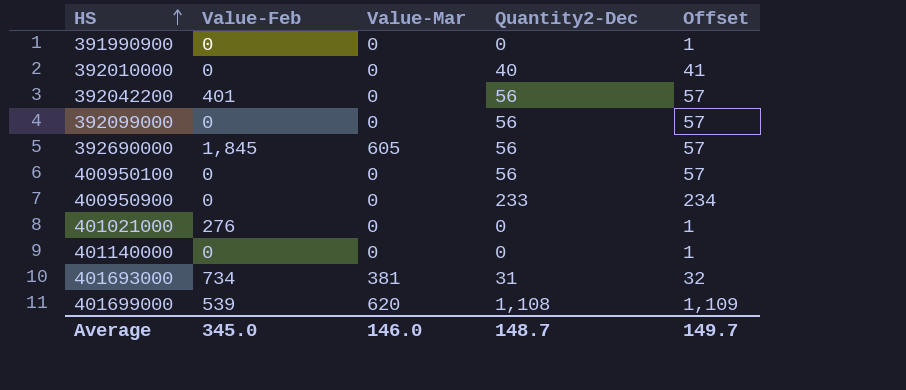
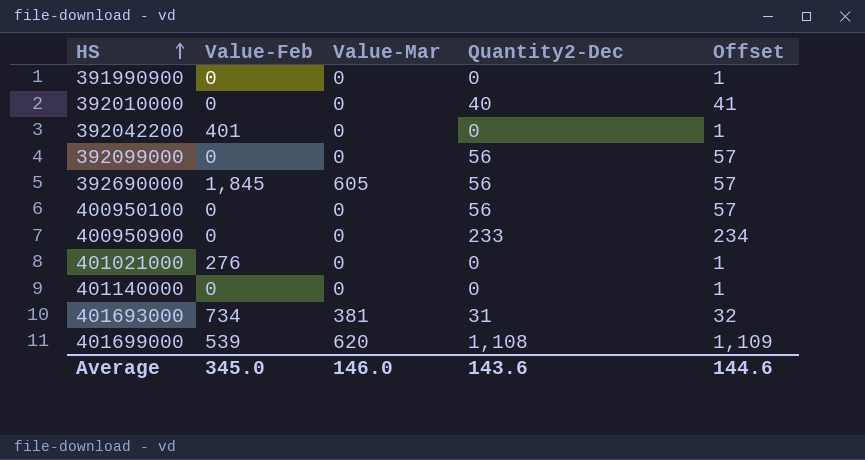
392042200 | Quantity2-Dec: 56 -> 0
392042200 | Offset: 57 -> 1
Average | Quantity2-Dec: 148.7 -> 143.6
Average | Offset: 149.7 -> 144.6

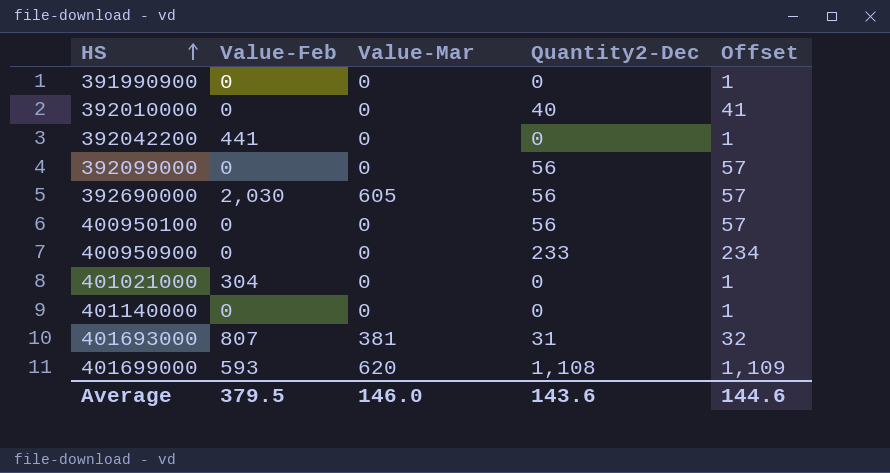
392042200 | Value-Feb: 401 -> 441
392690000 | Value-Feb: 1,845 -> 2,030
401021000 | Value-Feb: 276 -> 304
401693000 | Value-Feb: 734 -> 807
401699000 | Value-Feb: 539 -> 593
Average | Value-Feb: 345.0 -> 379.5

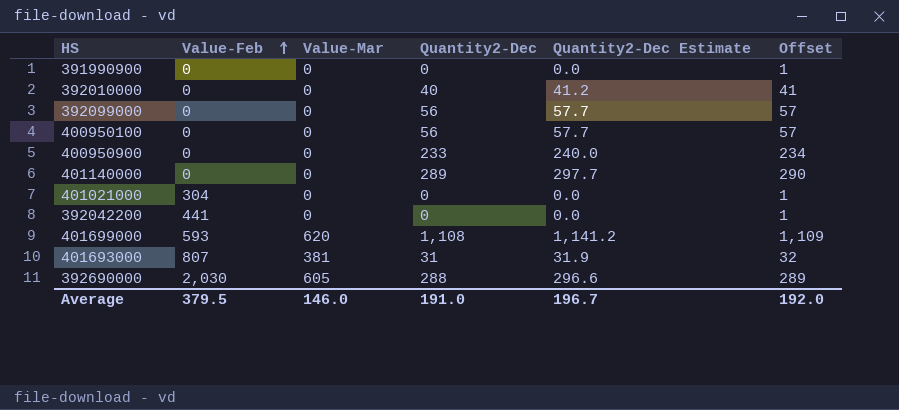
row order: HS ascending -> Value-Feb ascending
column Quantity2-Dec Estimate | formula: none -> [Quantity2-Dec] * 1.03
401140000 | Quantity2-Dec: 0 -> 289
401140000 | Offset: 1 -> 290
392690000 | Quantity2-Dec: 56 -> 288
392690000 | Offset: 57 -> 289
Average | Quantity2-Dec: 143.6 -> 191.0
Average | Offset: 144.6 -> 192.0

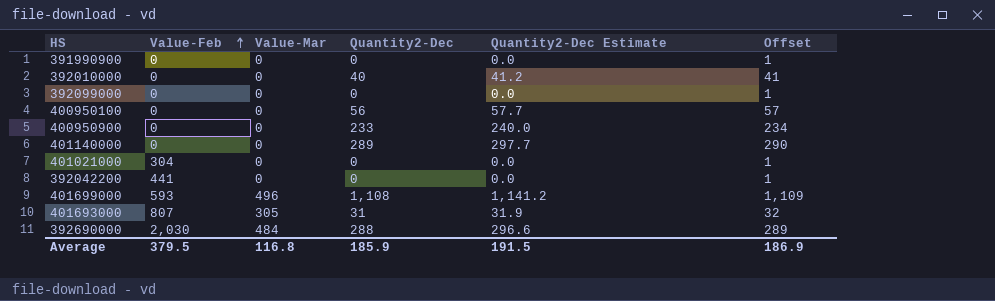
392099000 | Quantity2-Dec: 56 -> 0
392099000 | Quantity2-Dec Estimate: 57.7 -> 0.0
392099000 | Offset: 57 -> 1
401699000 | Value-Mar: 620 -> 496
401693000 | Value-Mar: 381 -> 305
392690000 | Value-Mar: 605 -> 484
Average | Value-Mar: 146.0 -> 116.8
Average | Quantity2-Dec: 191.0 -> 185.9
Average | Quantity2-Dec Estimate: 196.7 -> 191.5
Average | Offset: 192.0 -> 186.9

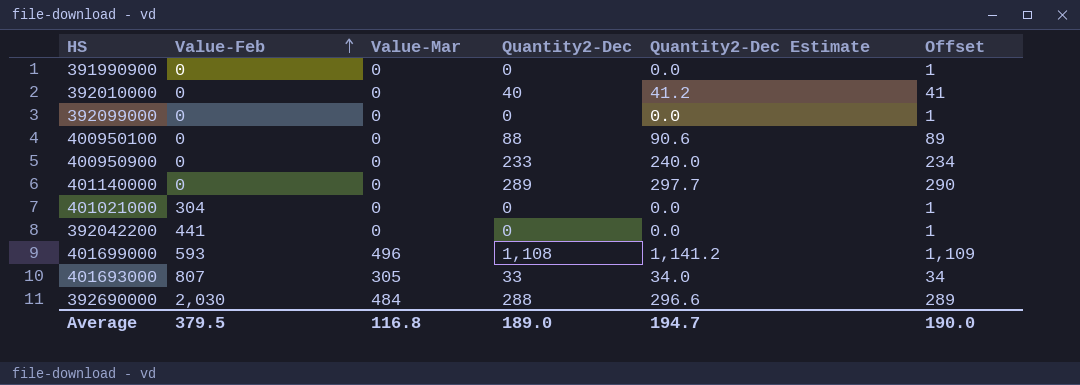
400950100 | Quantity2-Dec: 56 -> 88
400950100 | Quantity2-Dec Estimate: 57.7 -> 90.6
400950100 | Offset: 57 -> 89
401693000 | Quantity2-Dec: 31 -> 33
401693000 | Quantity2-Dec Estimate: 31.9 -> 34.0
401693000 | Offset: 32 -> 34
Average | Quantity2-Dec: 185.9 -> 189.0
Average | Quantity2-Dec Estimate: 191.5 -> 194.7
Average | Offset: 186.9 -> 190.0

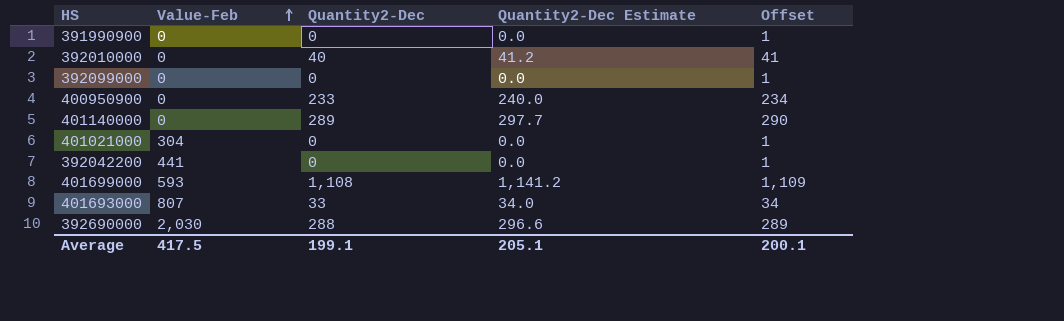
column Value-Mar | position: 3 -> none
row 400950100: 0 | 0 | 88 | 90.6 | 89 -> none
Average | Value-Feb: 379.5 -> 417.5
Average | Quantity2-Dec: 189.0 -> 199.1
Average | Quantity2-Dec Estimate: 194.7 -> 205.1
Average | Offset: 190.0 -> 200.1

